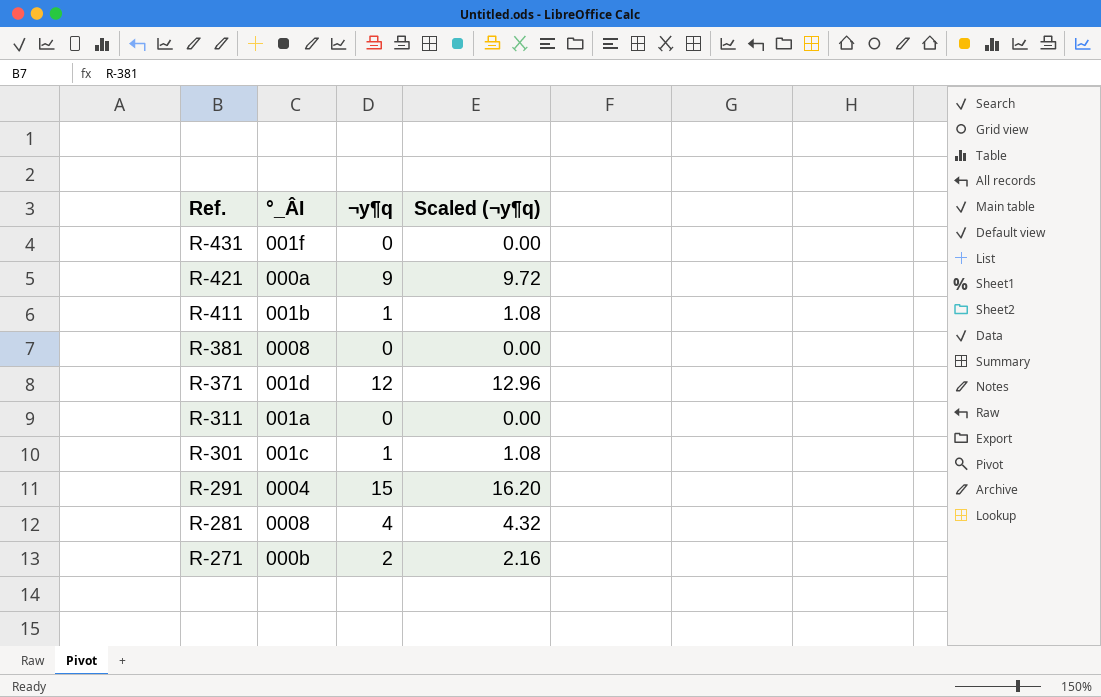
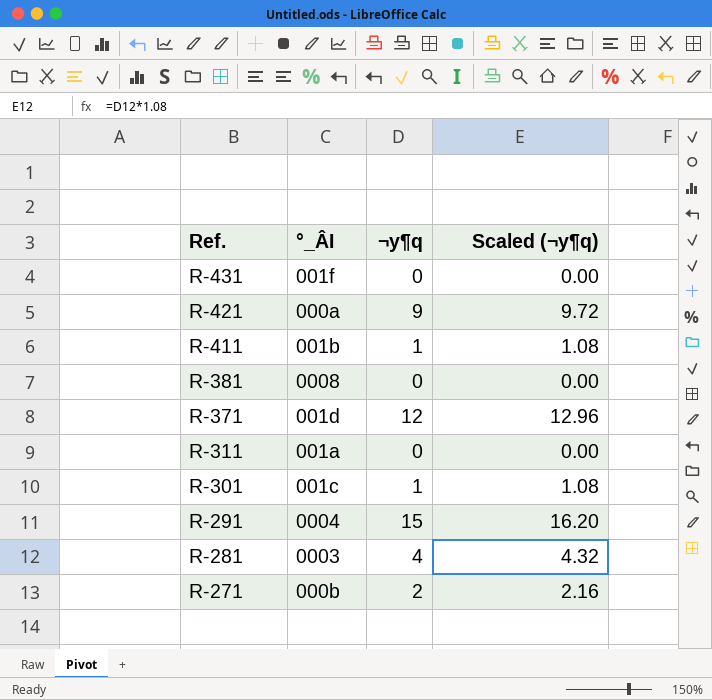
R-281 | °_ÂI: 0008 -> 0003

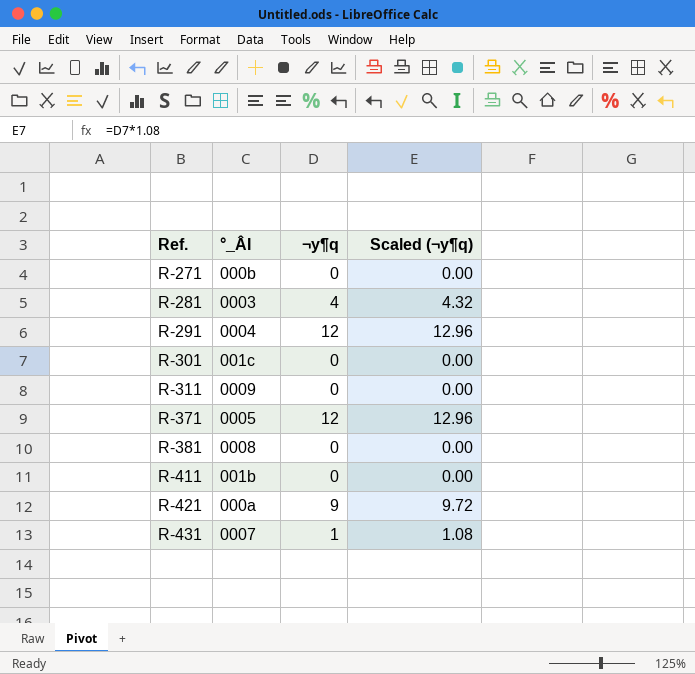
row order: Ref. descending -> Ref. ascending
R-271 | ¬y¶q: 2 -> 0
R-271 | Scaled (¬y¶q): 2.16 -> 0.00
R-291 | ¬y¶q: 15 -> 12
R-291 | Scaled (¬y¶q): 16.20 -> 12.96
R-301 | ¬y¶q: 1 -> 0
R-301 | Scaled (¬y¶q): 1.08 -> 0.00
R-311 | °_ÂI: 001a -> 0009
R-371 | °_ÂI: 001d -> 0005
R-411 | ¬y¶q: 1 -> 0
R-411 | Scaled (¬y¶q): 1.08 -> 0.00
R-431 | °_ÂI: 001f -> 0007
R-431 | ¬y¶q: 0 -> 1
R-431 | Scaled (¬y¶q): 0.00 -> 1.08

